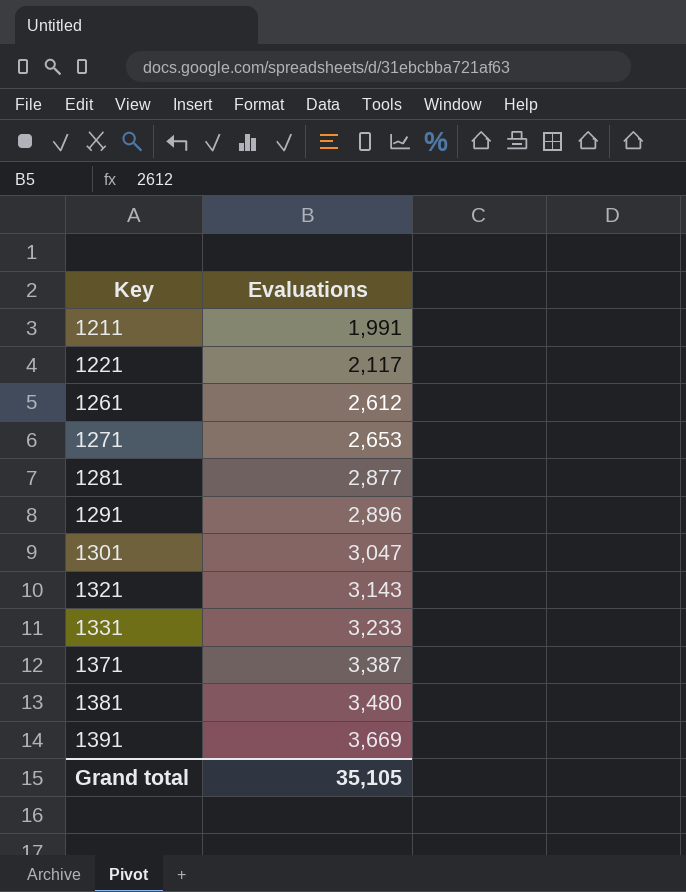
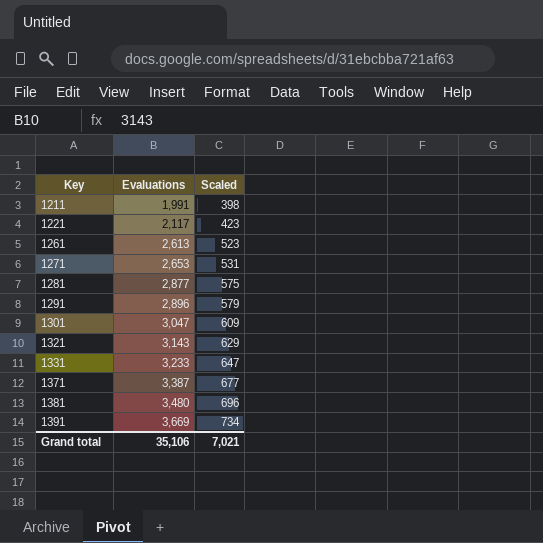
column Scaled | formula: none -> [Evaluations] * 0.2
1261 | Evaluations: 2,612 -> 2,613
Grand total | Evaluations: 35,105 -> 35,106

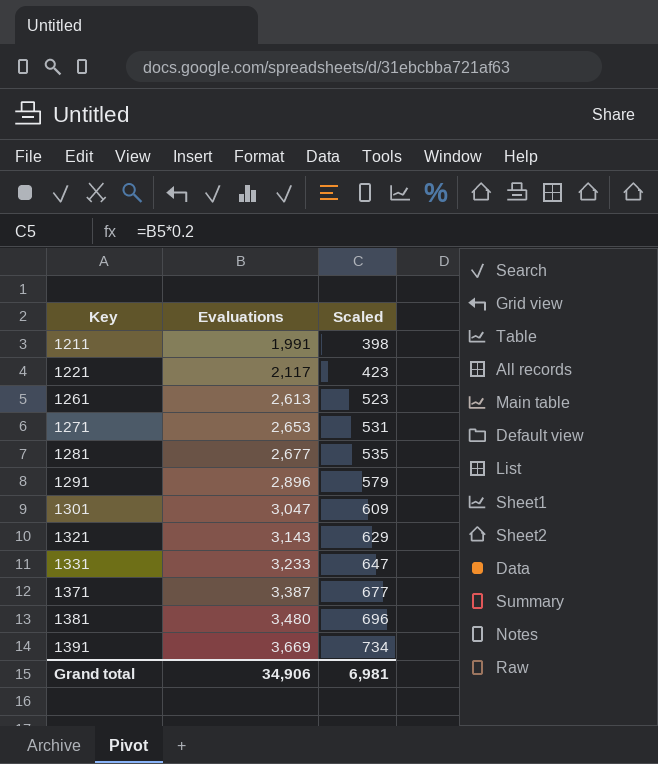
1281 | Evaluations: 2,877 -> 2,677
1281 | Scaled: 575 -> 535
Grand total | Evaluations: 35,106 -> 34,906
Grand total | Scaled: 7,021 -> 6,981

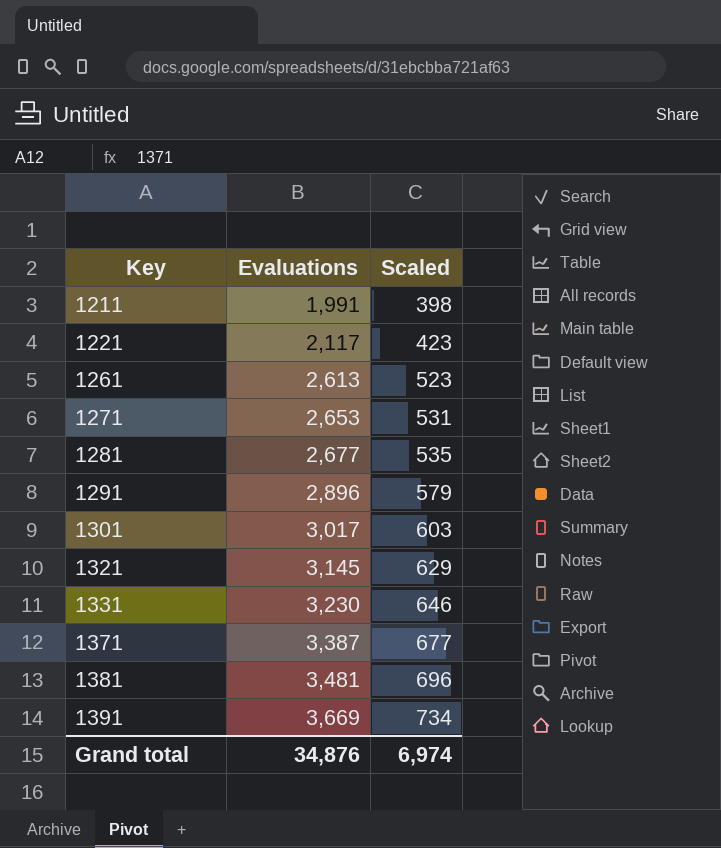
1301 | Evaluations: 3,047 -> 3,017
1301 | Scaled: 609 -> 603
1321 | Evaluations: 3,143 -> 3,145
1331 | Evaluations: 3,233 -> 3,230
1331 | Scaled: 647 -> 646
1381 | Evaluations: 3,480 -> 3,481
Grand total | Evaluations: 34,906 -> 34,876
Grand total | Scaled: 6,981 -> 6,974

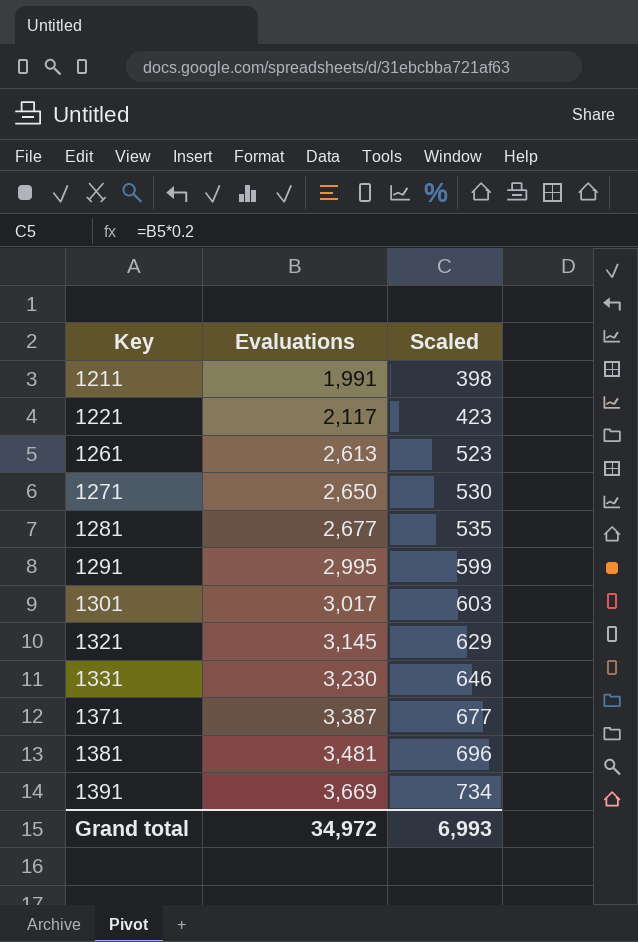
1271 | Evaluations: 2,653 -> 2,650
1271 | Scaled: 531 -> 530
1291 | Evaluations: 2,896 -> 2,995
1291 | Scaled: 579 -> 599
Grand total | Evaluations: 34,876 -> 34,972
Grand total | Scaled: 6,974 -> 6,993

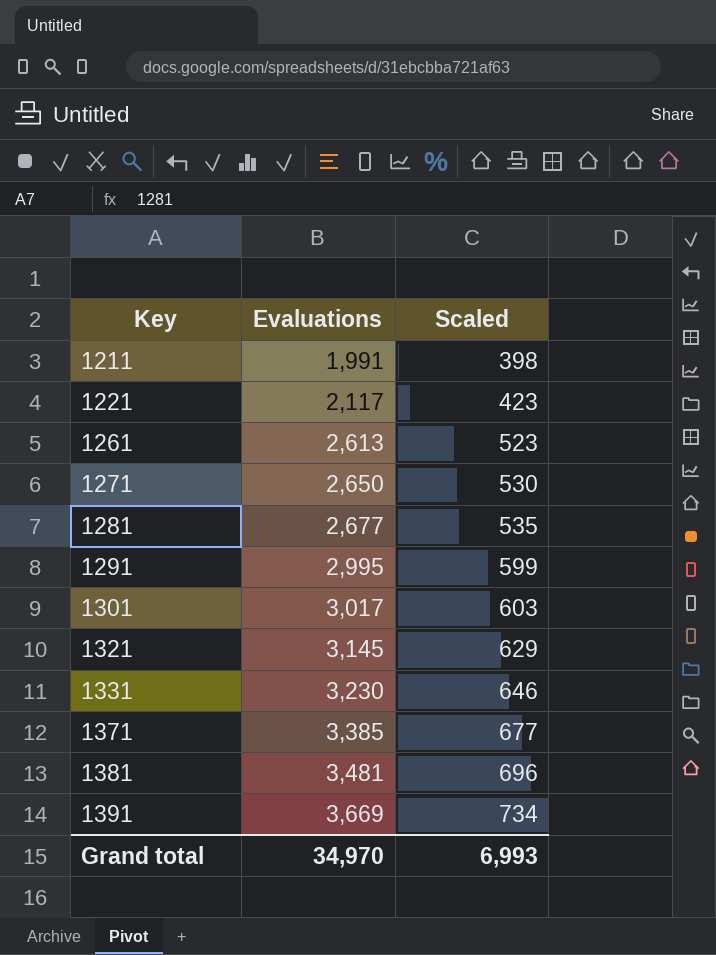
1371 | Evaluations: 3,387 -> 3,385
Grand total | Evaluations: 34,972 -> 34,970

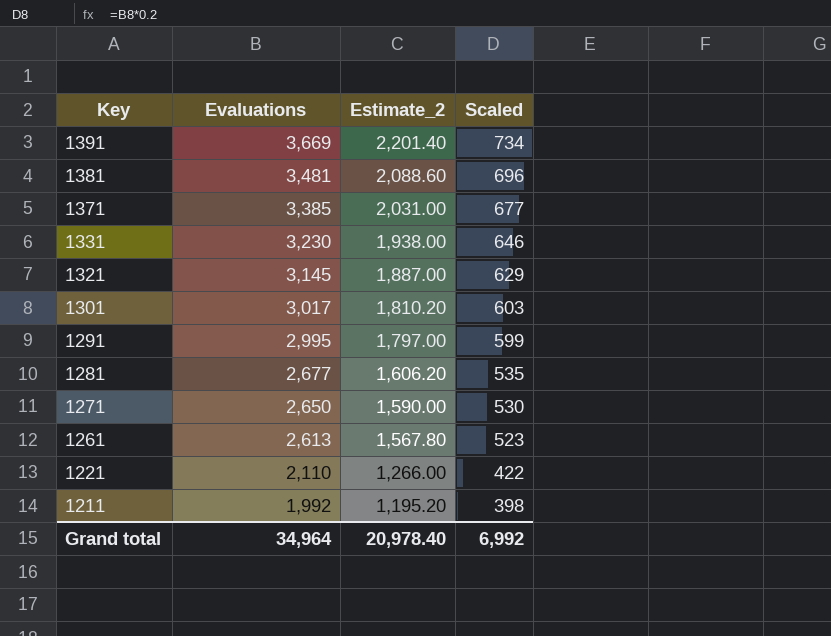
row order: Key ascending -> Key descending
column Estimate_2 | formula: none -> [Evaluations] * 0.6
1221 | Evaluations: 2,117 -> 2,110
1221 | Scaled: 423 -> 422
1211 | Evaluations: 1,991 -> 1,992
Grand total | Evaluations: 34,970 -> 34,964
Grand total | Scaled: 6,993 -> 6,992

